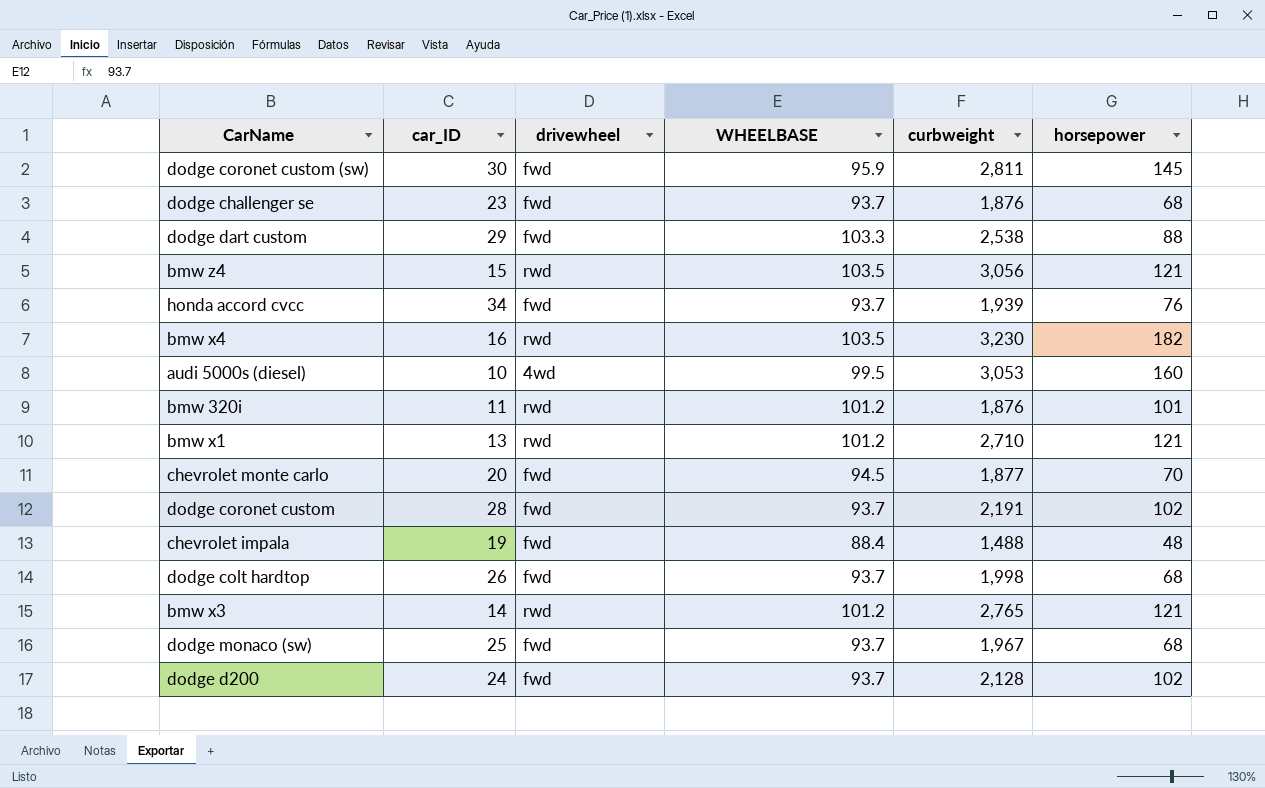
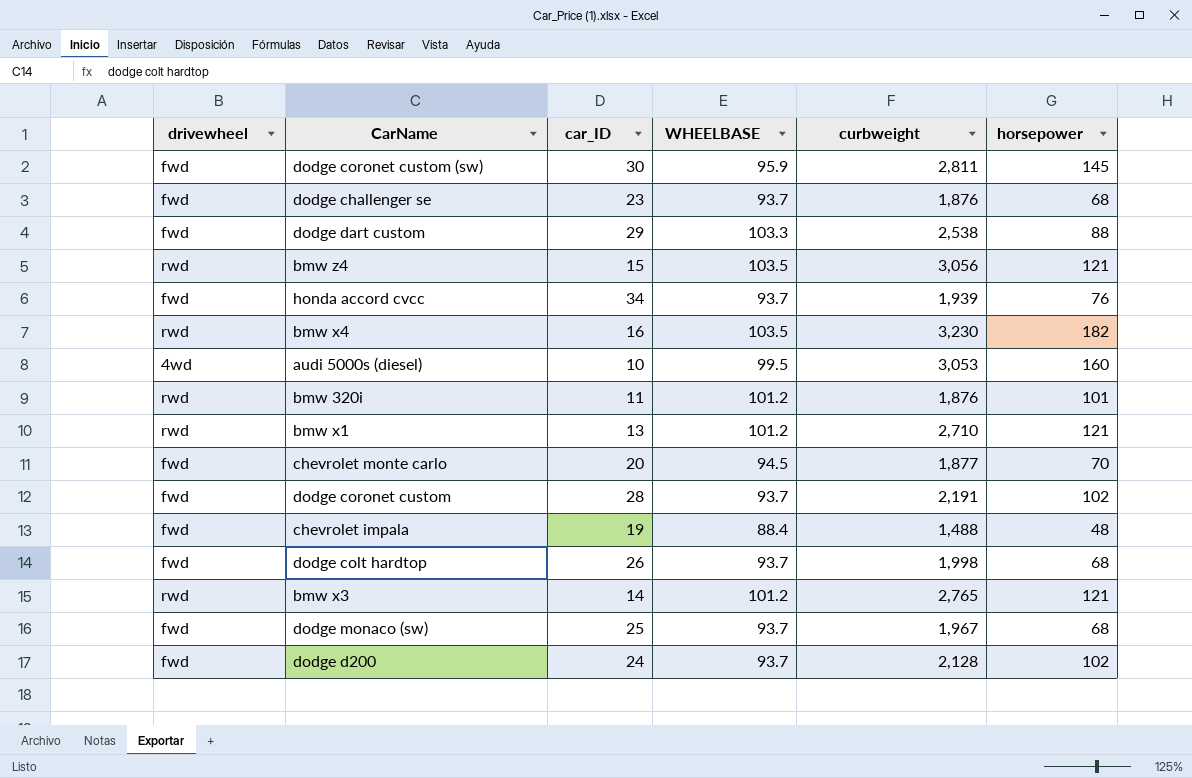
column drivewheel | position: 3 -> 1

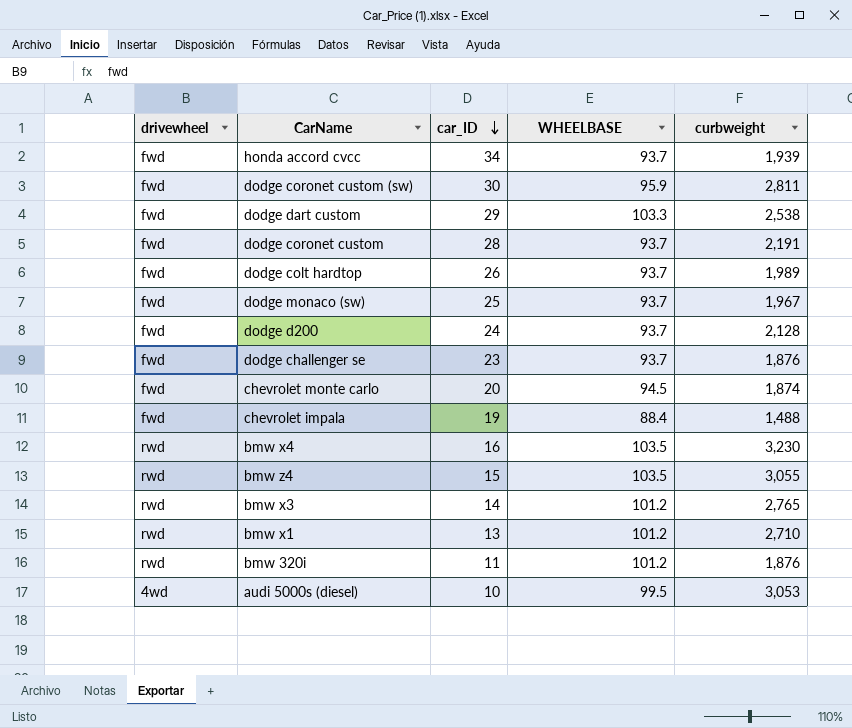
row order: none -> car_ID descending
column horsepower | position: 6 -> none
dodge colt hardtop | curbweight: 1,998 -> 1,989
chevrolet monte carlo | curbweight: 1,877 -> 1,874
bmw z4 | curbweight: 3,056 -> 3,055

